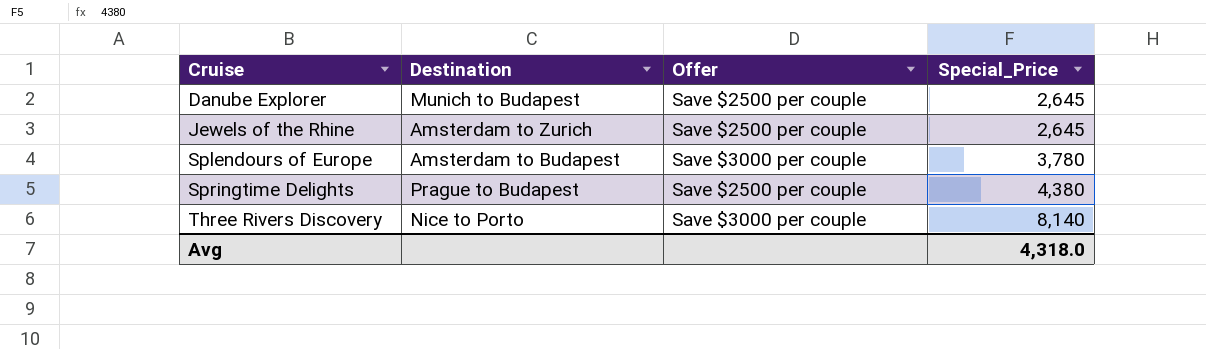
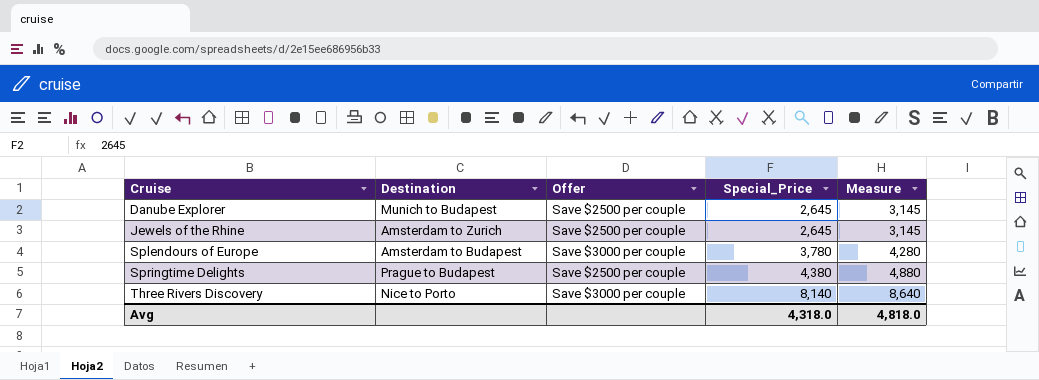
column Measure | formula: none -> [Special_Price] + 500

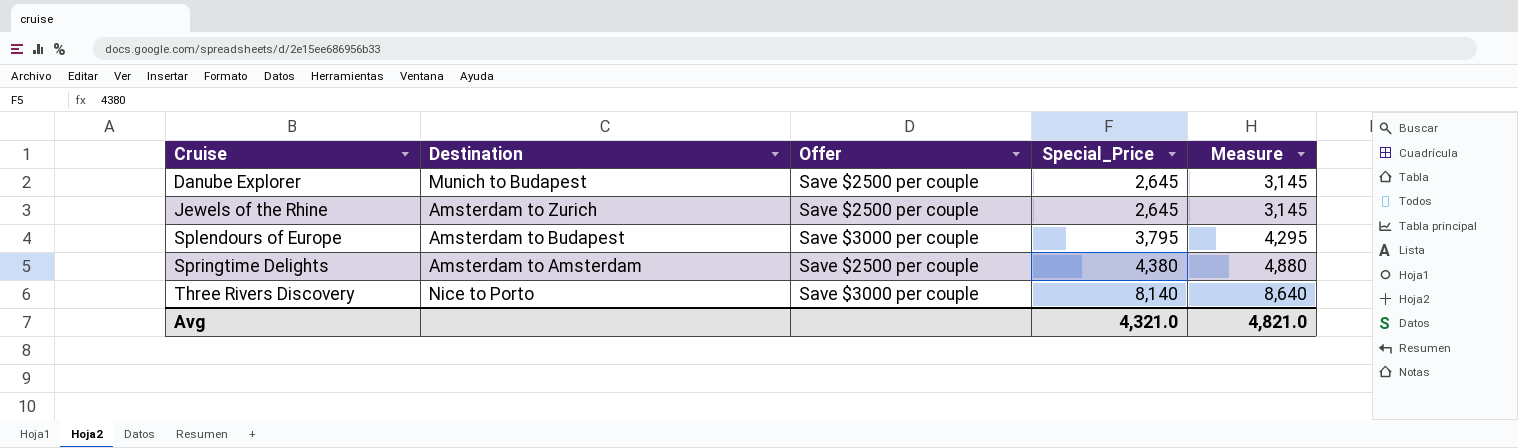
Splendours of Europe | Special_Price: 3,780 -> 3,795
Splendours of Europe | Measure: 4,280 -> 4,295
Springtime Delights | Destination: Prague to Budapest -> Amsterdam to Amsterdam
Avg | Special_Price: 4,318.0 -> 4,321.0
Avg | Measure: 4,818.0 -> 4,821.0

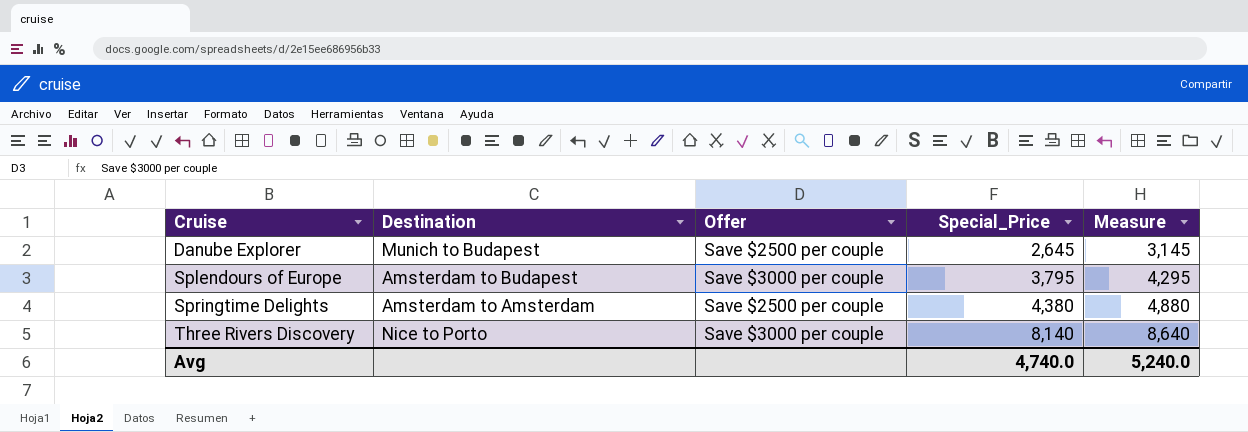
row Jewels of the Rhine: Amsterdam to Zurich | Save $2500 per couple | 2,645 | 3,145 -> none
Avg | Special_Price: 4,321.0 -> 4,740.0
Avg | Measure: 4,821.0 -> 5,240.0

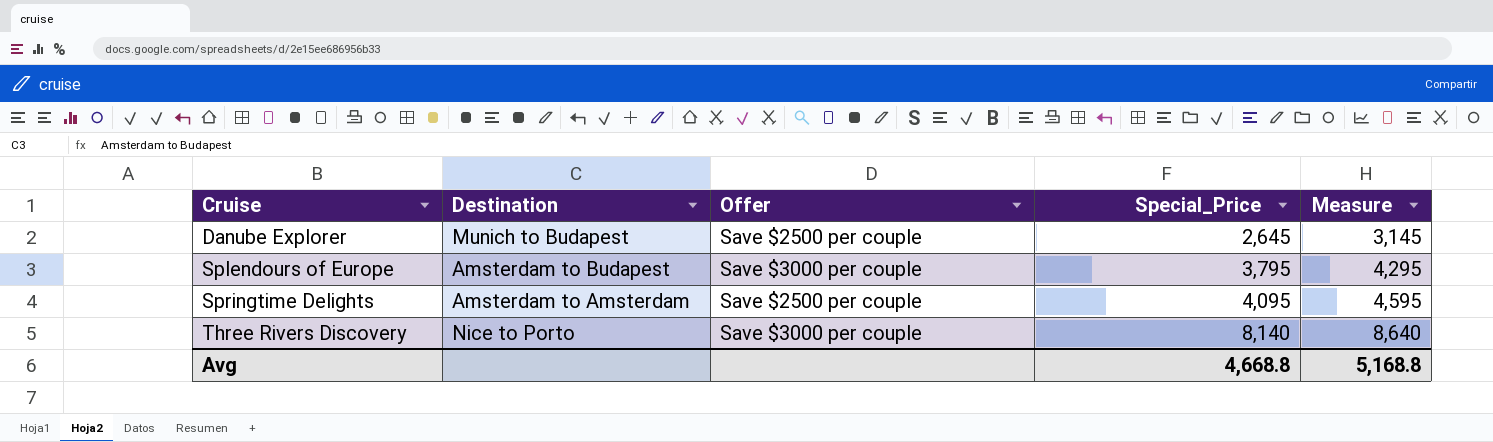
Springtime Delights | Special_Price: 4,380 -> 4,095
Springtime Delights | Measure: 4,880 -> 4,595
Avg | Special_Price: 4,740.0 -> 4,668.8
Avg | Measure: 5,240.0 -> 5,168.8

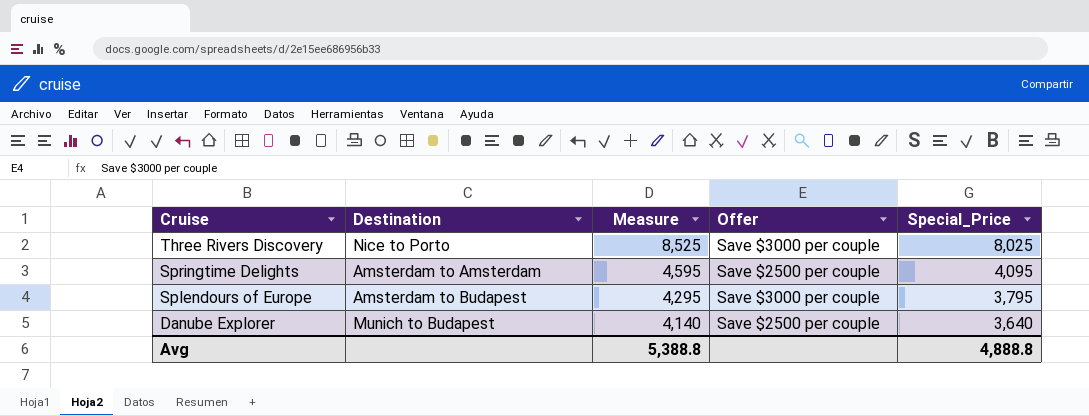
row order: Cruise ascending -> Cruise descending
column Measure | position: 5 -> 3
Three Rivers Discovery | Measure: 8,640 -> 8,525
Three Rivers Discovery | Special_Price: 8,140 -> 8,025
Danube Explorer | Measure: 3,145 -> 4,140
Danube Explorer | Special_Price: 2,645 -> 3,640
Avg | Measure: 5,168.8 -> 5,388.8
Avg | Special_Price: 4,668.8 -> 4,888.8

